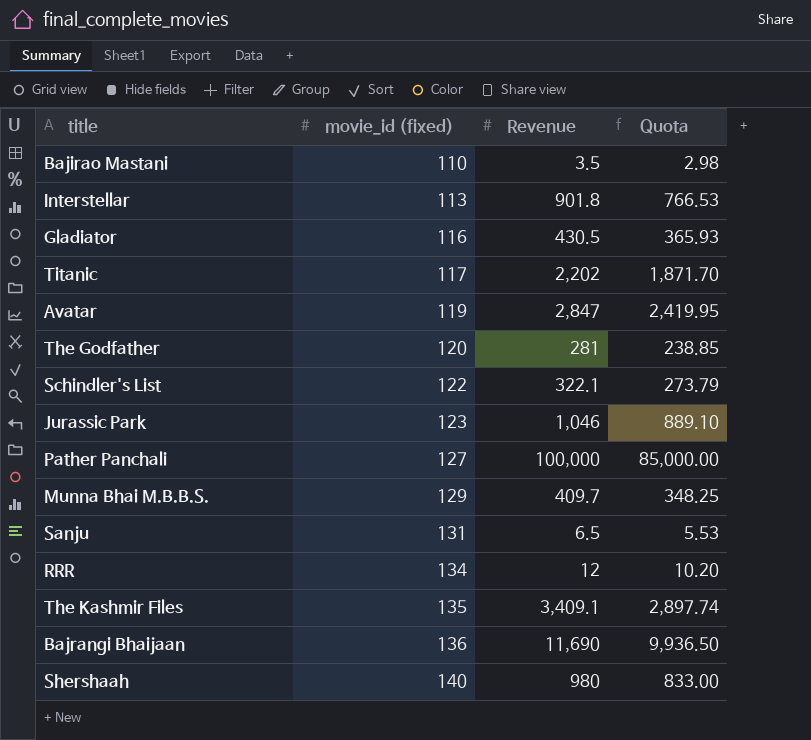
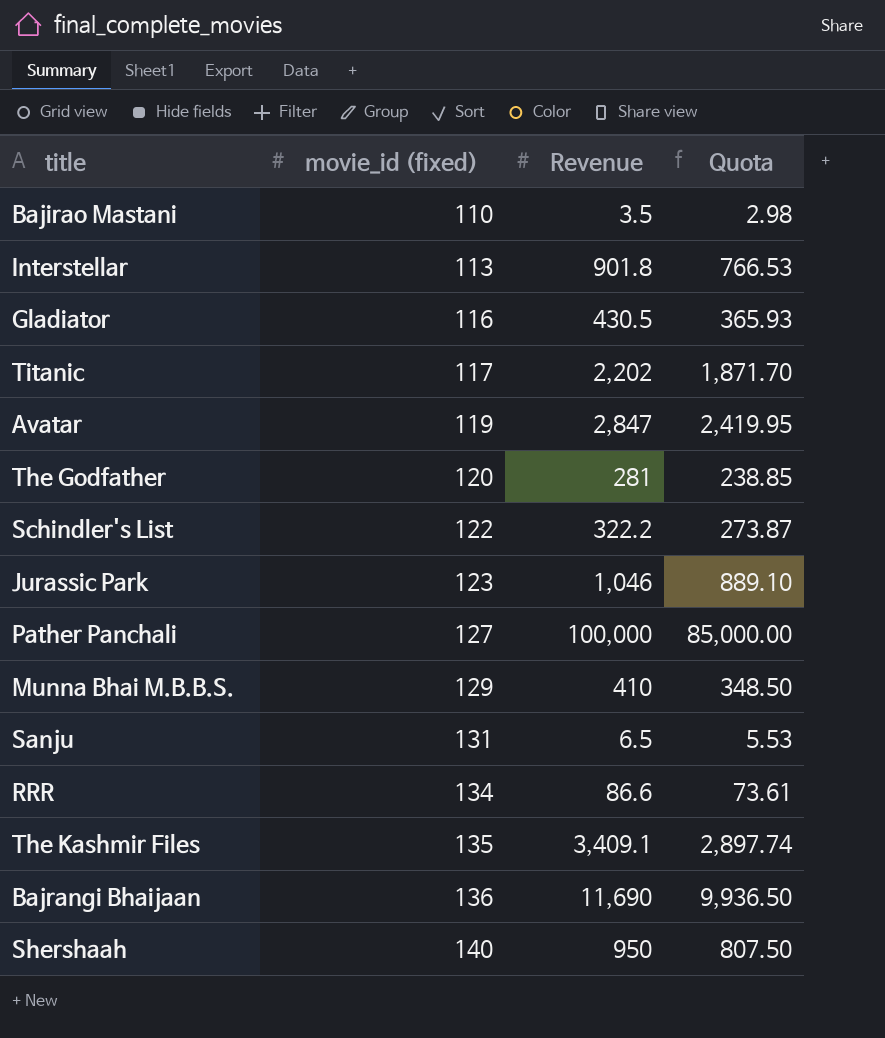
Schindler's List | Revenue: 322.1 -> 322.2
Schindler's List | Quota: 273.79 -> 273.87
Munna Bhai M.B.B.S. | Revenue: 409.7 -> 410
Munna Bhai M.B.B.S. | Quota: 348.25 -> 348.50
RRR | Revenue: 12 -> 86.6
RRR | Quota: 10.20 -> 73.61
Shershaah | Revenue: 980 -> 950
Shershaah | Quota: 833.00 -> 807.50

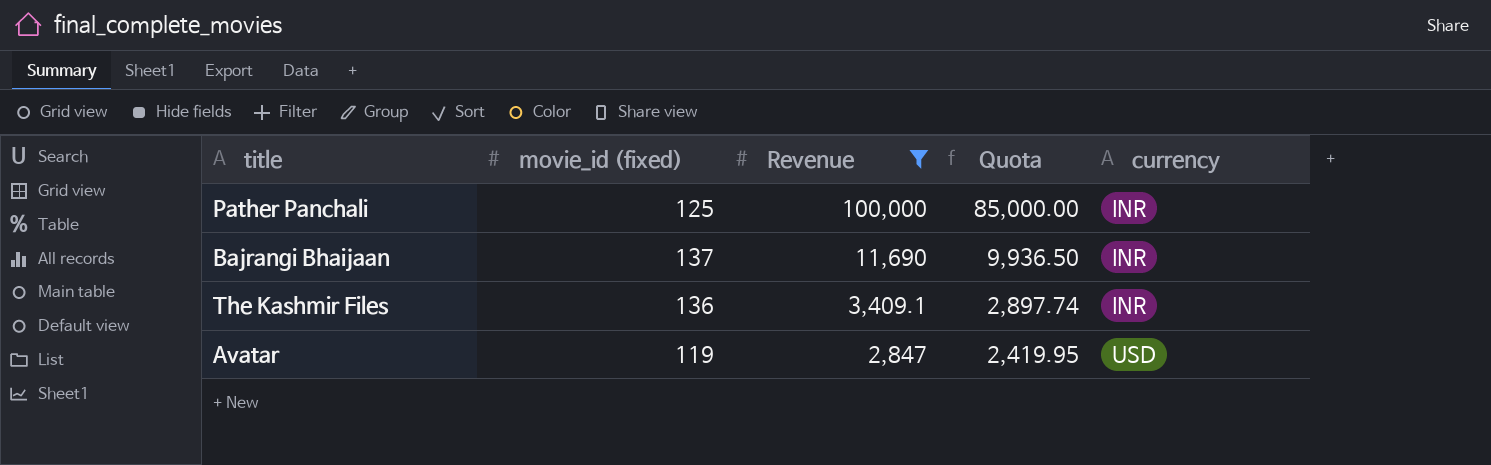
filter: none -> Revenue >= 2,847
row order: movie_id (fixed) ascending -> Revenue descending
column currency | position: none -> 5
Pather Panchali | movie_id (fixed): 127 -> 125
Bajrangi Bhaijaan | movie_id (fixed): 136 -> 137
The Kashmir Files | movie_id (fixed): 135 -> 136

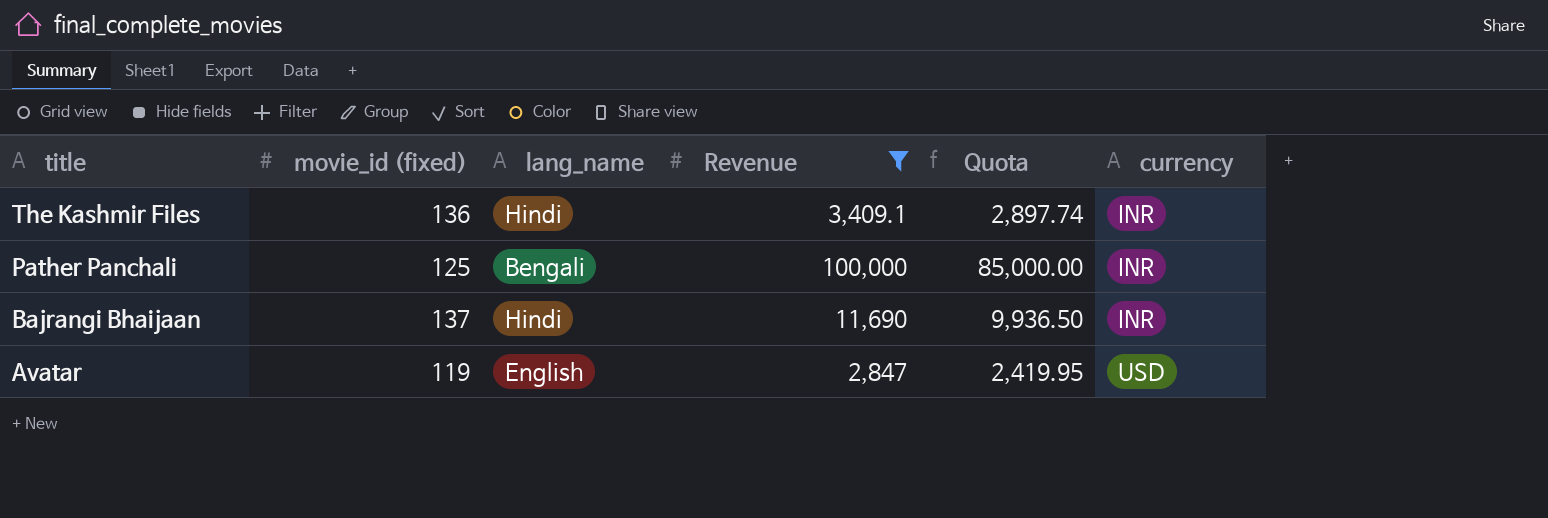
row order: Revenue descending -> title descending
column lang_name | position: none -> 3

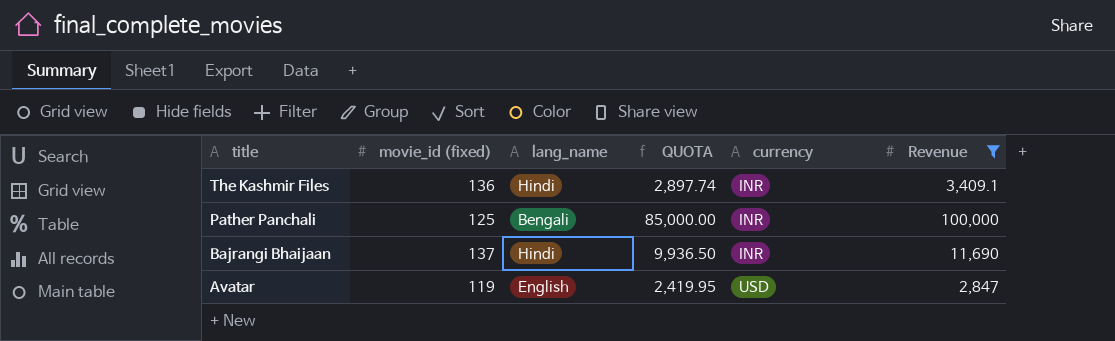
column name: Quota -> QUOTA
column Revenue | position: 4 -> 6

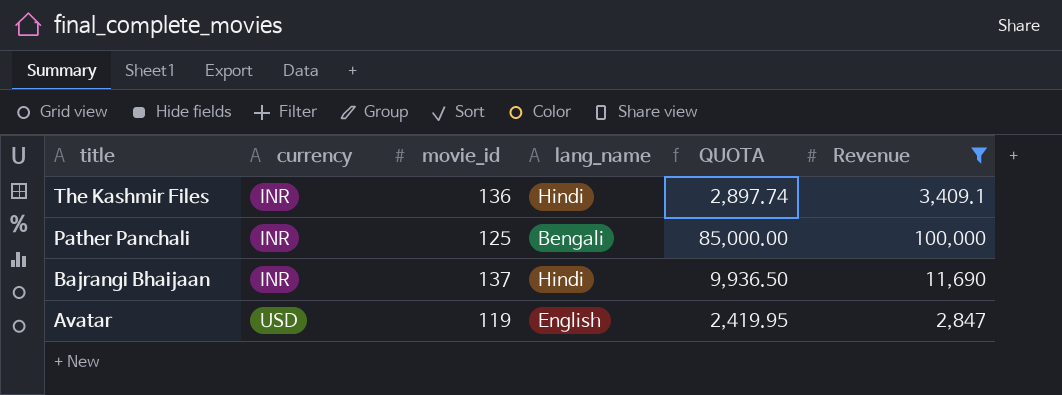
column currency | position: 5 -> 2
column name: movie_id (fixed) -> movie_id

